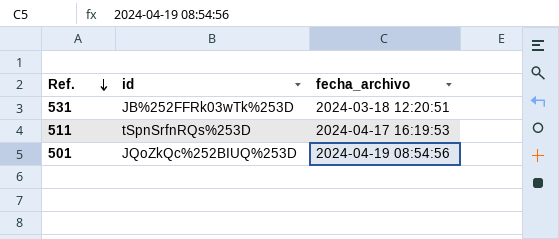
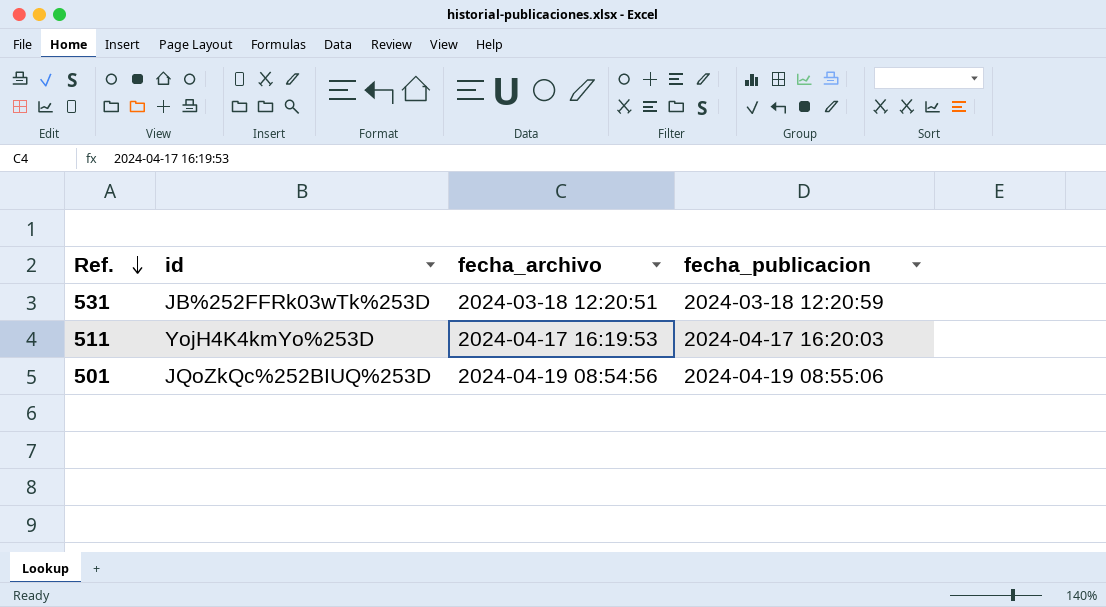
column fecha_publicacion | position: none -> 4
511 | id: tSpnSrfnRQs%253D -> YojH4K4kmYo%253D

